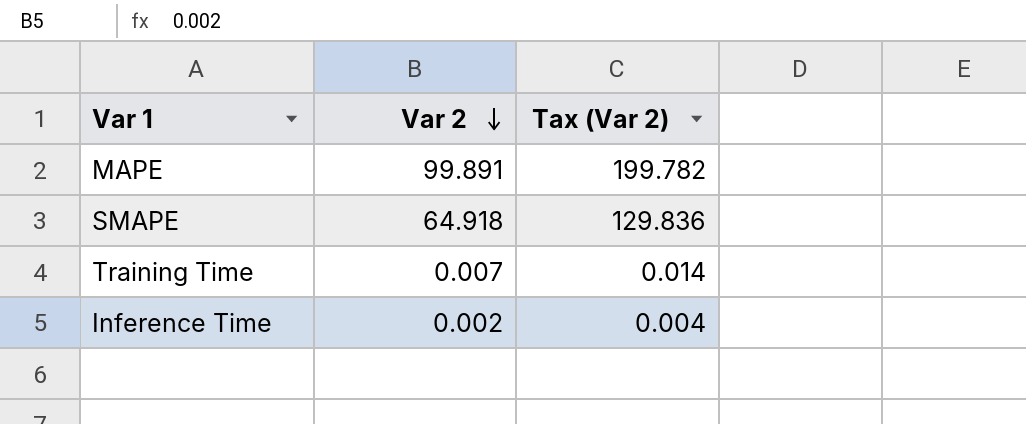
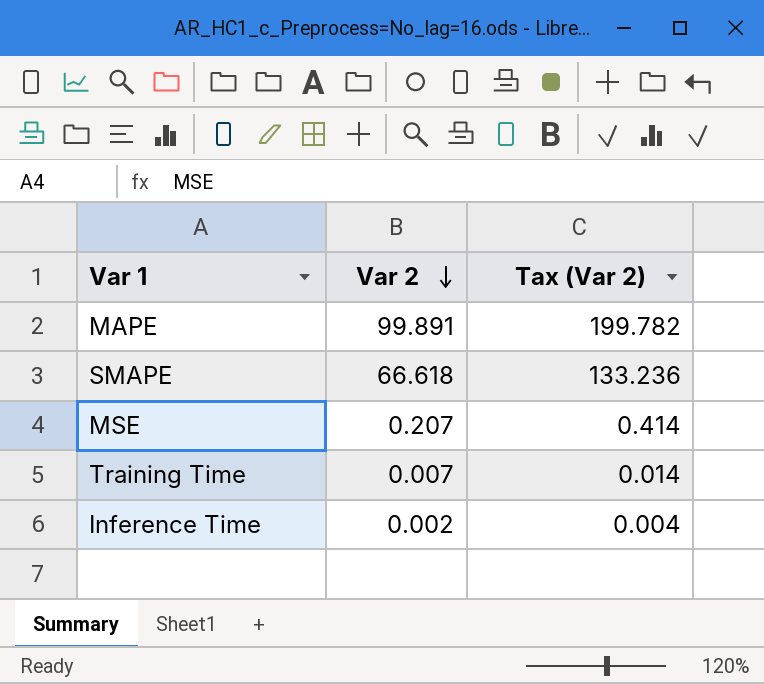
SMAPE | Var 2: 64.918 -> 66.618
SMAPE | Tax (Var 2): 129.836 -> 133.236
row MSE: none -> 0.207 | 0.414

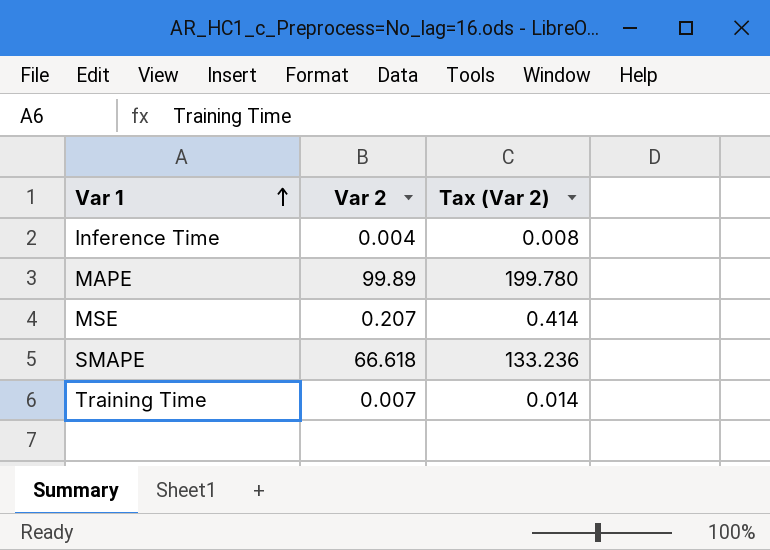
row order: Var 2 descending -> Var 1 ascending
Inference Time | Var 2: 0.002 -> 0.004
Inference Time | Tax (Var 2): 0.004 -> 0.008
MAPE | Var 2: 99.891 -> 99.89
MAPE | Tax (Var 2): 199.782 -> 199.780

